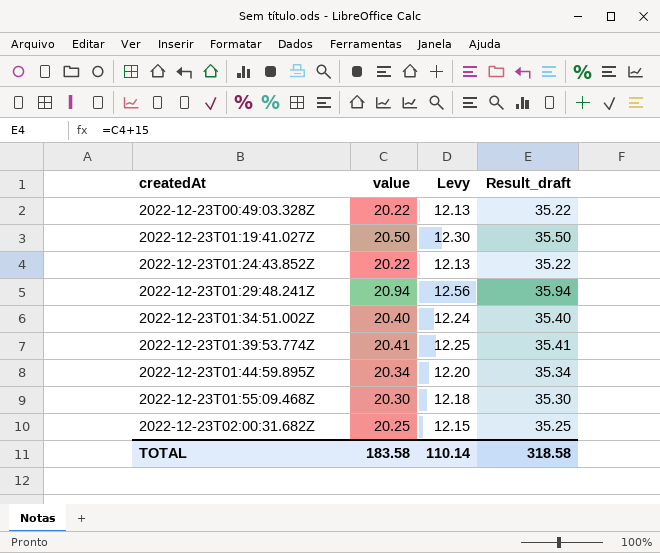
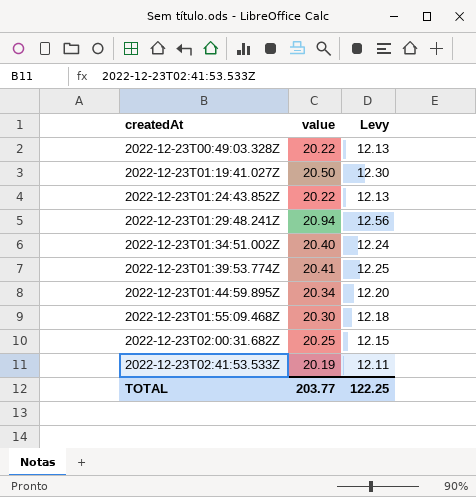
column Result_draft | formula: [value] + 15 -> none
row 2022-12-23T02:41:53.533Z: none -> 20.19 | 12.11
TOTAL | value: 183.58 -> 203.77
TOTAL | Levy: 110.14 -> 122.25

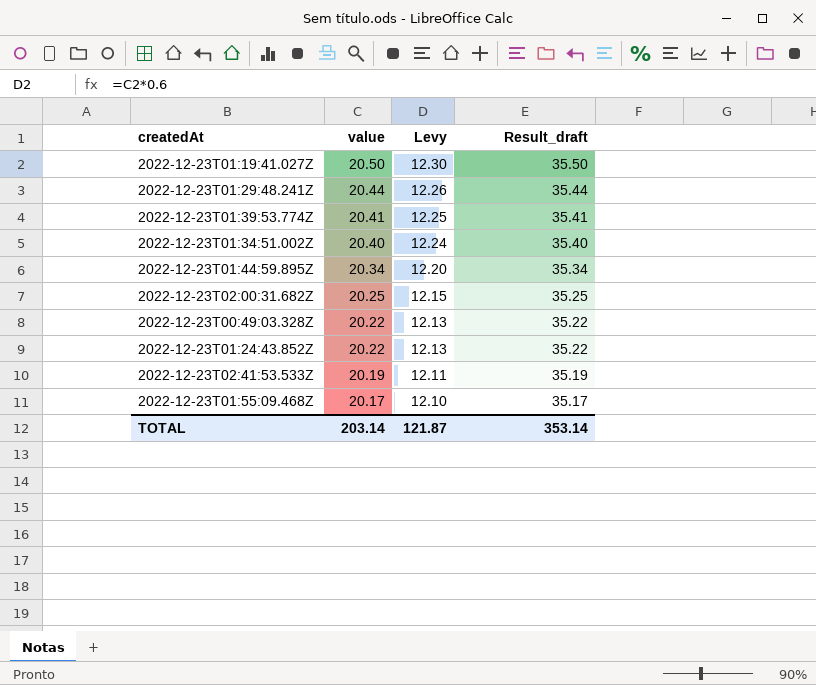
row order: createdAt ascending -> value descending
column Result_draft | formula: none -> [value] + 15
2022-12-23T01:29:48.241Z | value: 20.94 -> 20.44
2022-12-23T01:29:48.241Z | Levy: 12.56 -> 12.26
2022-12-23T01:55:09.468Z | value: 20.30 -> 20.17
2022-12-23T01:55:09.468Z | Levy: 12.18 -> 12.10
TOTAL | value: 203.77 -> 203.14
TOTAL | Levy: 122.25 -> 121.87

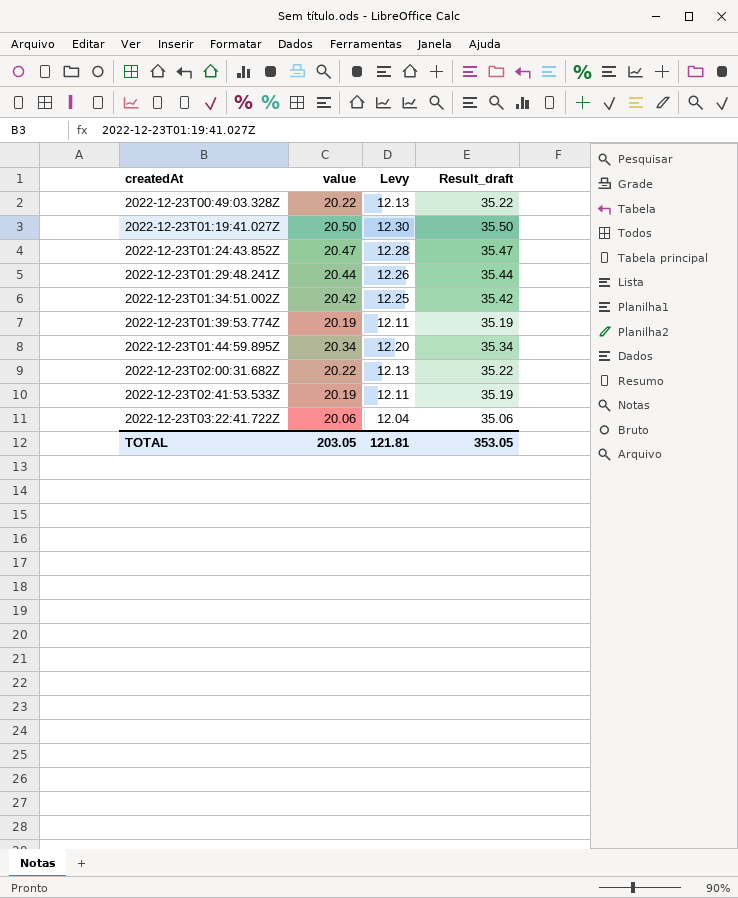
row order: value descending -> createdAt ascending
row 2022-12-23T01:55:09.468Z: 20.17 | 12.10 | 35.17 -> none
2022-12-23T01:24:43.852Z | value: 20.22 -> 20.47
2022-12-23T01:24:43.852Z | Levy: 12.13 -> 12.28
2022-12-23T01:24:43.852Z | Result_draft: 35.22 -> 35.47
2022-12-23T01:34:51.002Z | value: 20.40 -> 20.42
2022-12-23T01:34:51.002Z | Levy: 12.24 -> 12.25
2022-12-23T01:34:51.002Z | Result_draft: 35.40 -> 35.42
2022-12-23T01:39:53.774Z | value: 20.41 -> 20.19
2022-12-23T01:39:53.774Z | Levy: 12.25 -> 12.11
2022-12-23T01:39:53.774Z | Result_draft: 35.41 -> 35.19
2022-12-23T02:00:31.682Z | value: 20.25 -> 20.22
2022-12-23T02:00:31.682Z | Levy: 12.15 -> 12.13
2022-12-23T02:00:31.682Z | Result_draft: 35.25 -> 35.22
row 2022-12-23T03:22:41.722Z: none -> 20.06 | 12.04 | 35.06
TOTAL | value: 203.14 -> 203.05
TOTAL | Levy: 121.87 -> 121.81
TOTAL | Result_draft: 353.14 -> 353.05

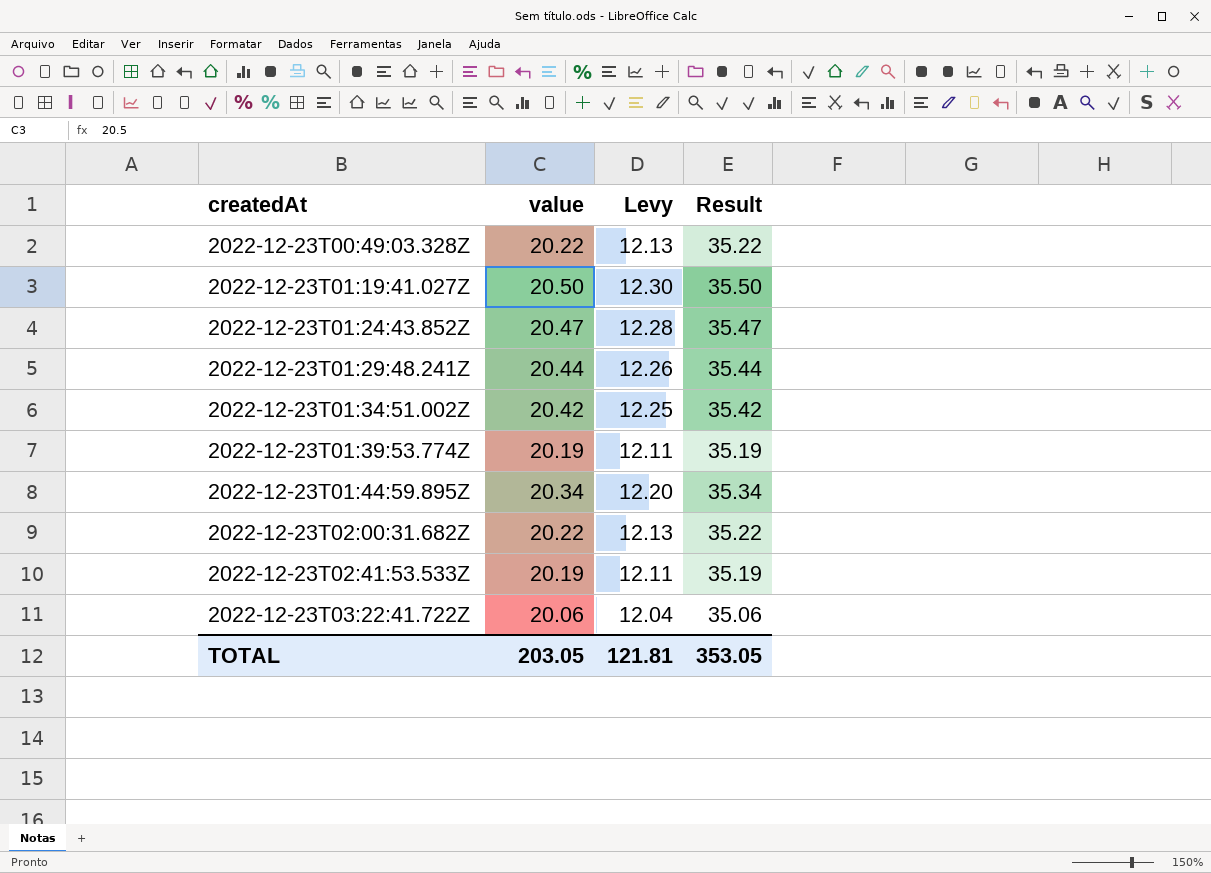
column name: Result_draft -> Result

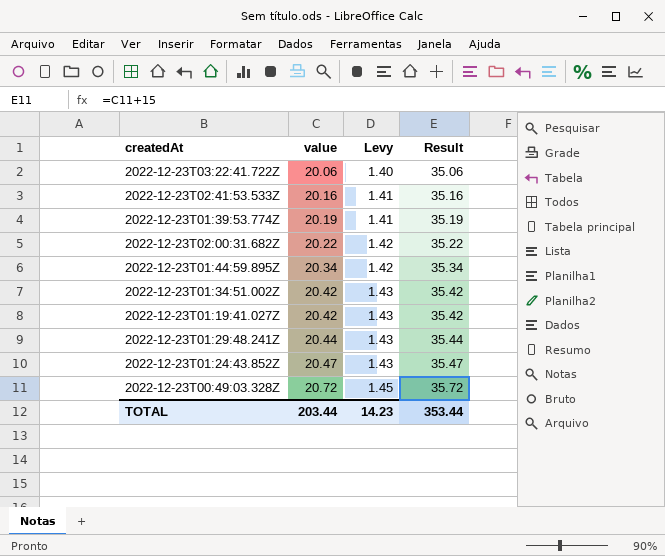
row order: createdAt ascending -> value ascending
column Levy | formula: [value] * 0.6 -> [value] * 0.07
2022-12-23T02:41:53.533Z | value: 20.19 -> 20.16
2022-12-23T02:41:53.533Z | Result: 35.19 -> 35.16
2022-12-23T01:19:41.027Z | value: 20.50 -> 20.42
2022-12-23T01:19:41.027Z | Result: 35.50 -> 35.42
2022-12-23T00:49:03.328Z | value: 20.22 -> 20.72
2022-12-23T00:49:03.328Z | Result: 35.22 -> 35.72
TOTAL | value: 203.05 -> 203.44
TOTAL | Levy: 121.81 -> 14.23
TOTAL | Result: 353.05 -> 353.44

